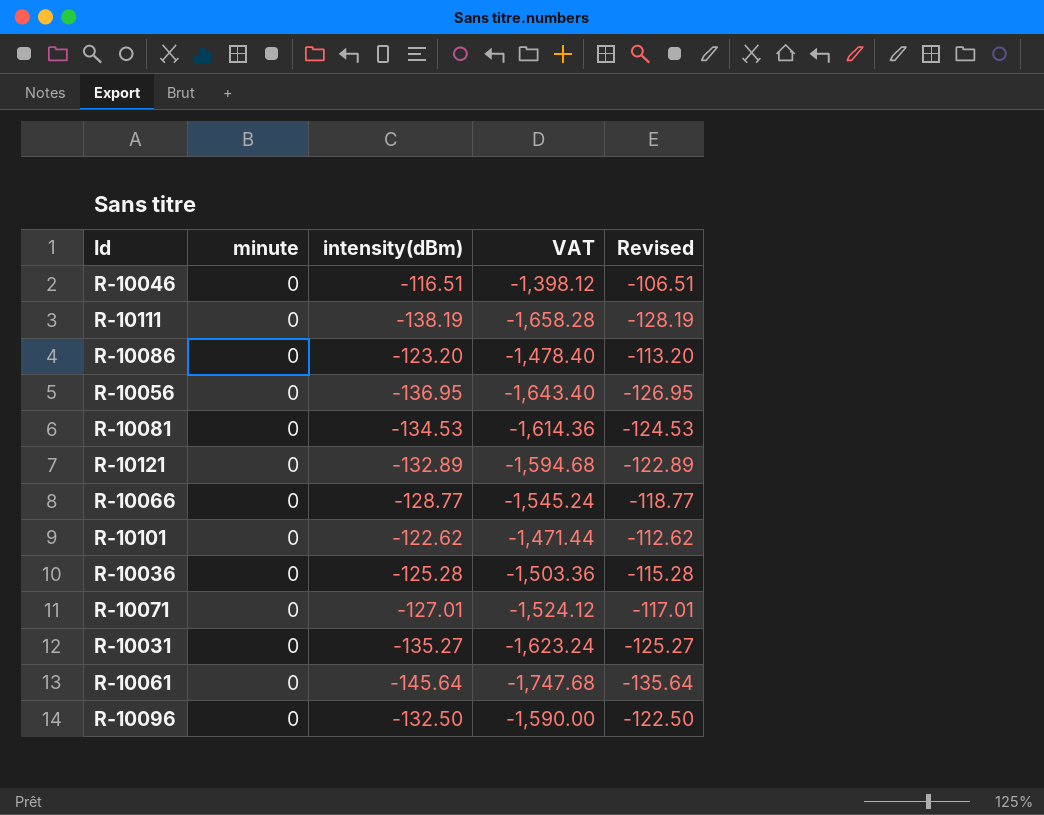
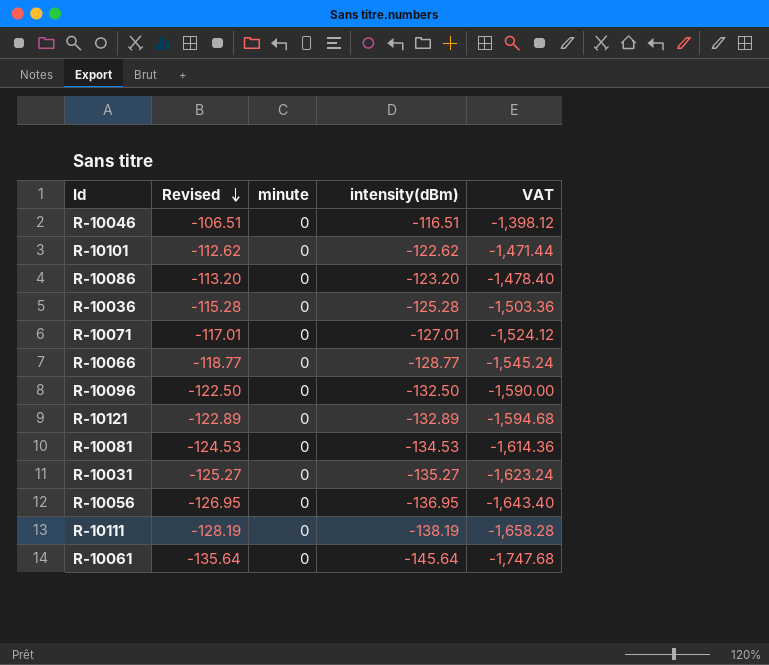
row order: none -> Revised descending
column Revised | position: 5 -> 2

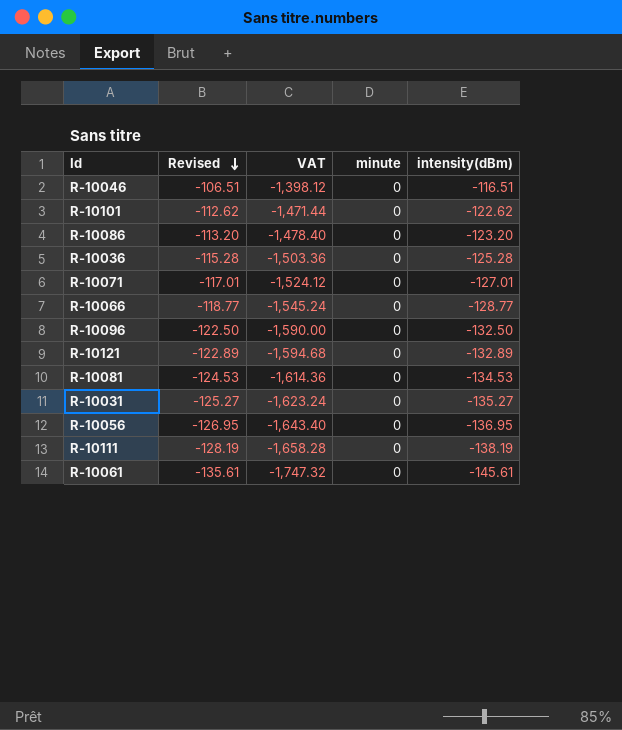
column VAT | position: 5 -> 3
R-10061 | Revised: -135.64 -> -135.61
R-10061 | VAT: -1,747.68 -> -1,747.32
R-10061 | intensity(dBm): -145.64 -> -145.61

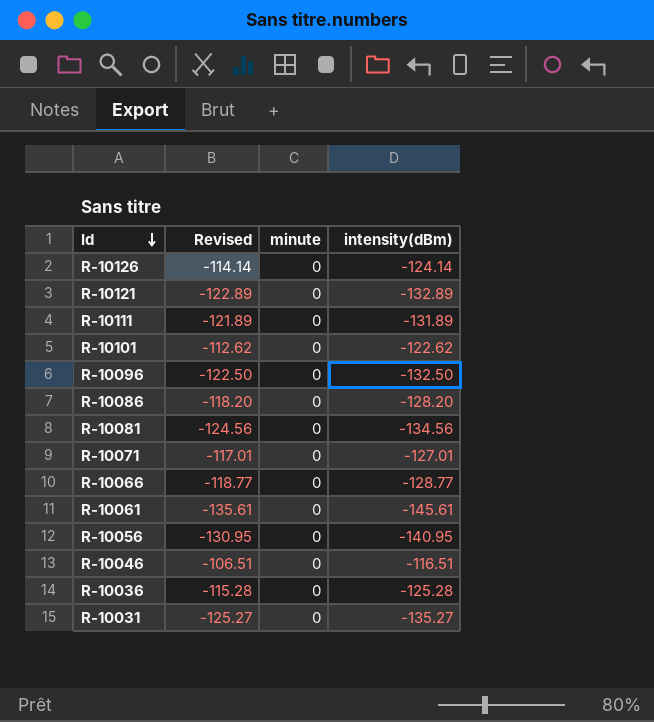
row order: Revised descending -> Id descending
column VAT | formula: [intensity(dBm)] * 12 -> none
row R-10126: none -> -114.14 | 0 | -124.14
R-10111 | Revised: -128.19 -> -121.89
R-10111 | intensity(dBm): -138.19 -> -131.89
R-10086 | Revised: -113.20 -> -118.20
R-10086 | intensity(dBm): -123.20 -> -128.20
R-10081 | Revised: -124.53 -> -124.56
R-10081 | intensity(dBm): -134.53 -> -134.56
R-10056 | Revised: -126.95 -> -130.95
R-10056 | intensity(dBm): -136.95 -> -140.95

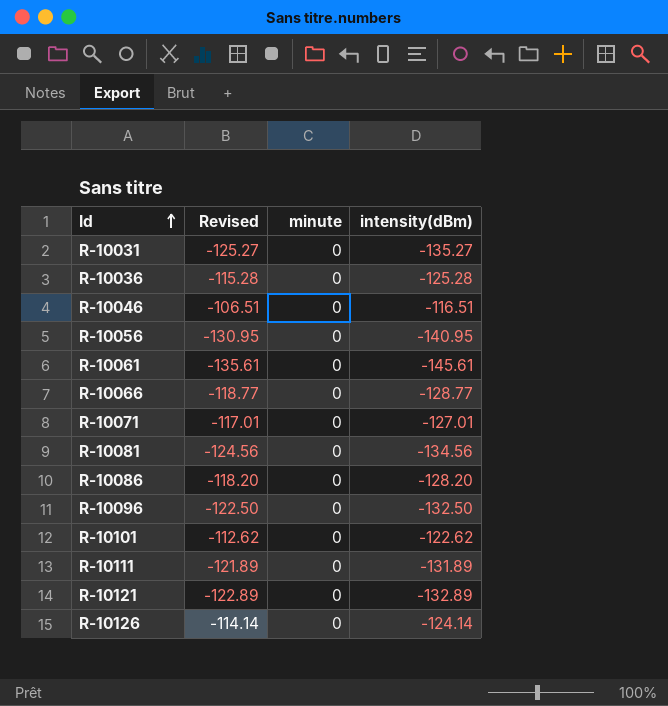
row order: Id descending -> Id ascending

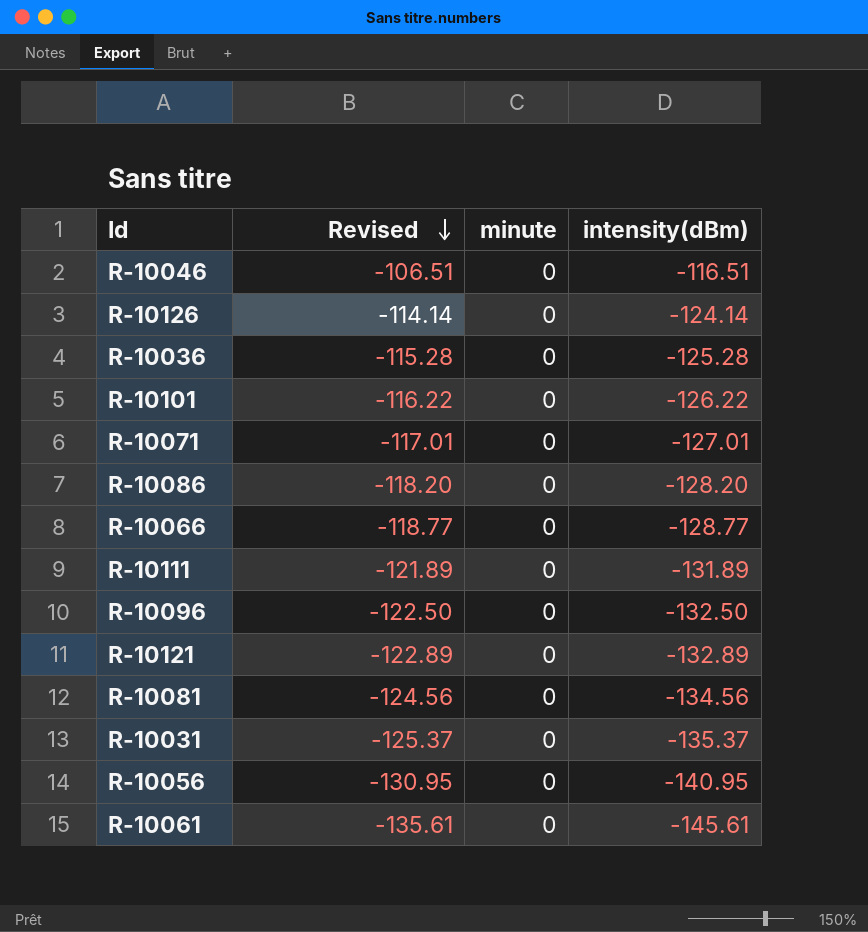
row order: Id ascending -> Revised descending
R-10101 | Revised: -112.62 -> -116.22
R-10101 | intensity(dBm): -122.62 -> -126.22
R-10031 | Revised: -125.27 -> -125.37
R-10031 | intensity(dBm): -135.27 -> -135.37

